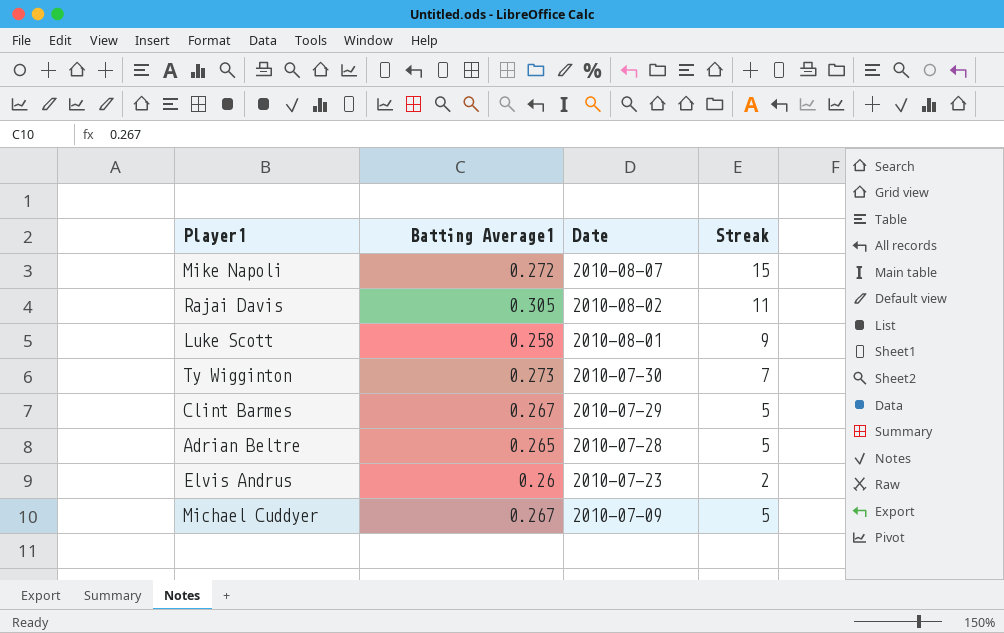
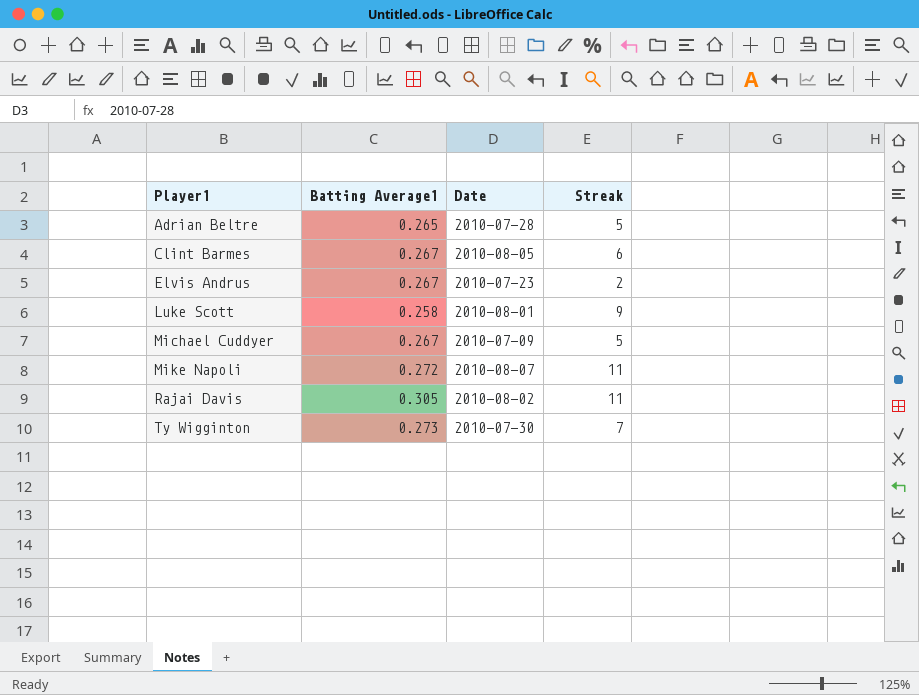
row order: Date descending -> Player1 ascending
Clint Barmes | Date: 2010-07-29 -> 2010-08-05
Clint Barmes | Streak: 5 -> 6
Elvis Andrus | Batting Average1: 0.26 -> 0.267
Mike Napoli | Streak: 15 -> 11

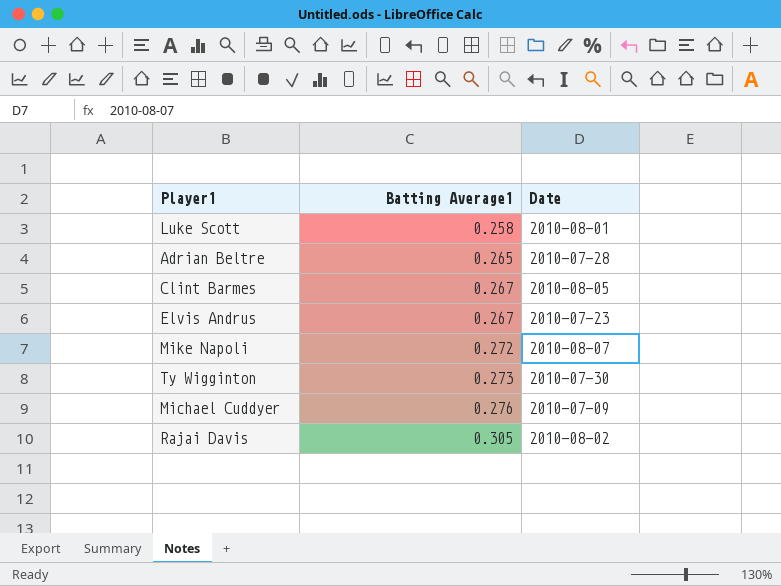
row order: Player1 ascending -> Batting Average1 ascending
column Streak | position: 4 -> none
Michael Cuddyer | Batting Average1: 0.267 -> 0.276

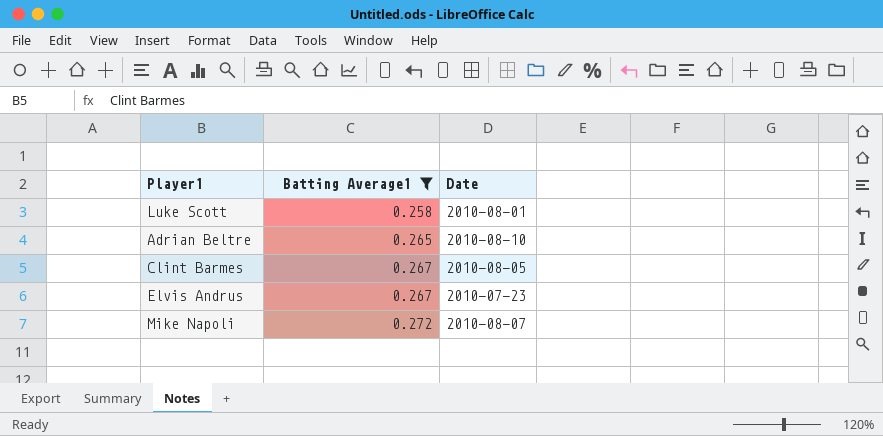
filter: none -> Batting Average1 <= 0.272
Adrian Beltre | Date: 2010-07-28 -> 2010-08-10

